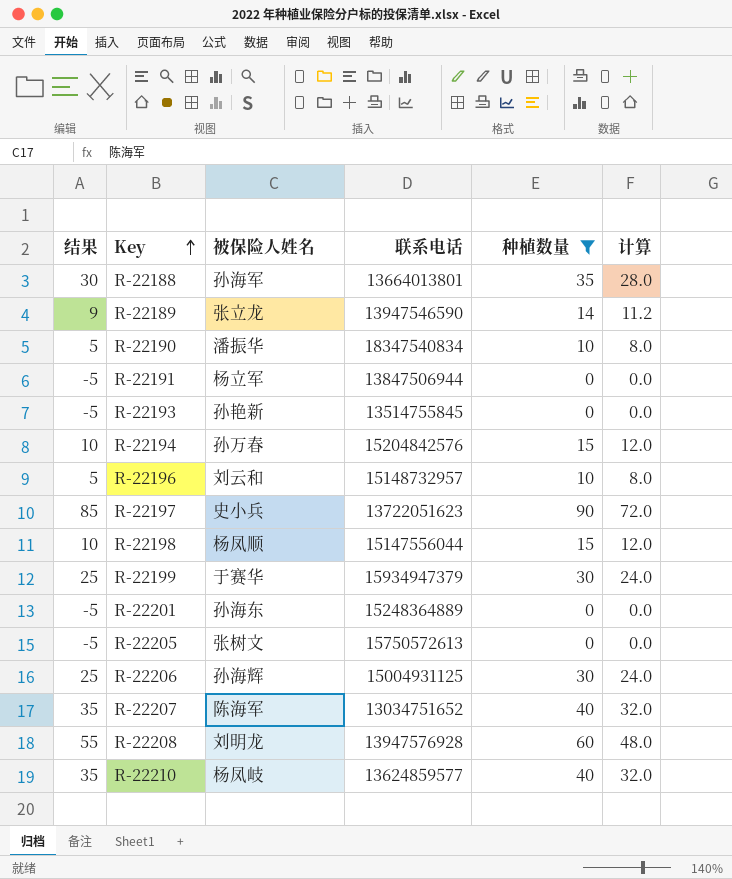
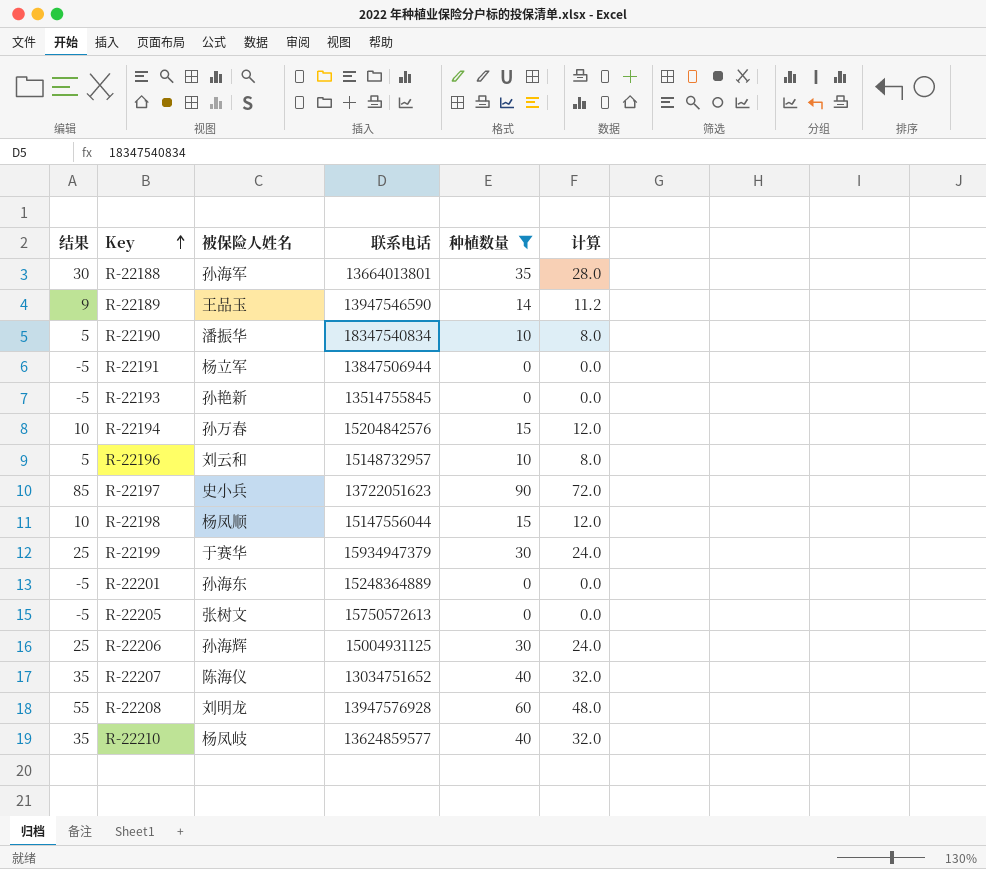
R-22189 | 被保险人姓名: 张立龙 -> 王品玉
R-22207 | 被保险人姓名: 陈海军 -> 陈海仪

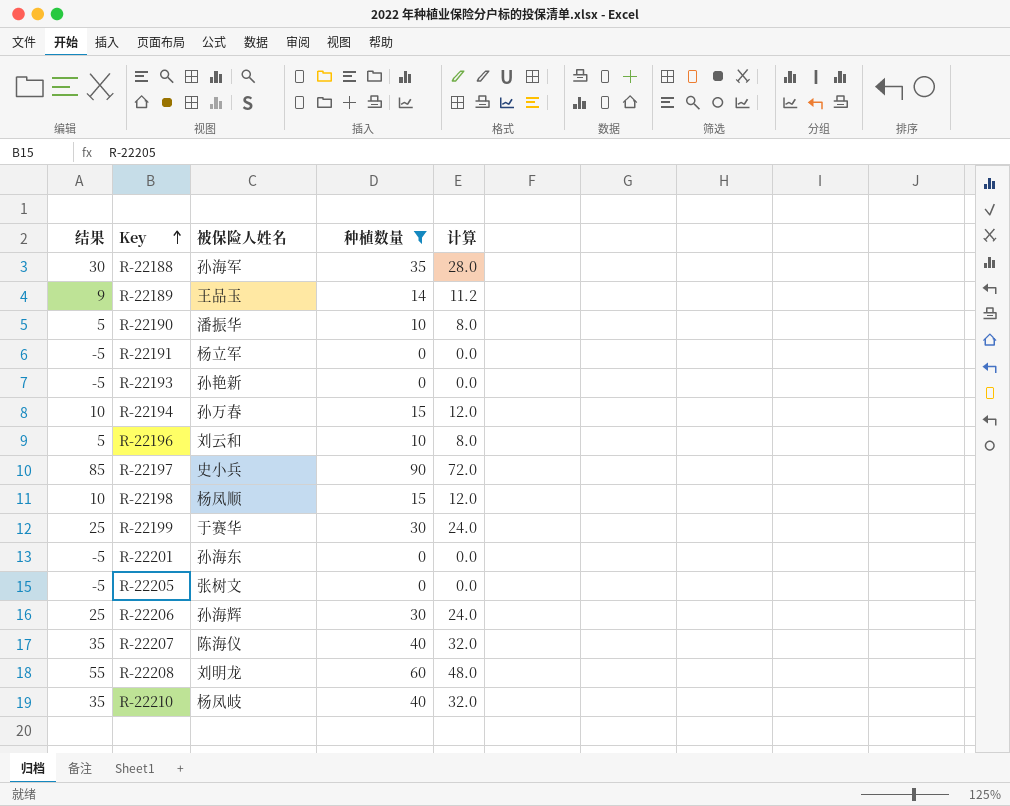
column 联系电话 | position: 4 -> none

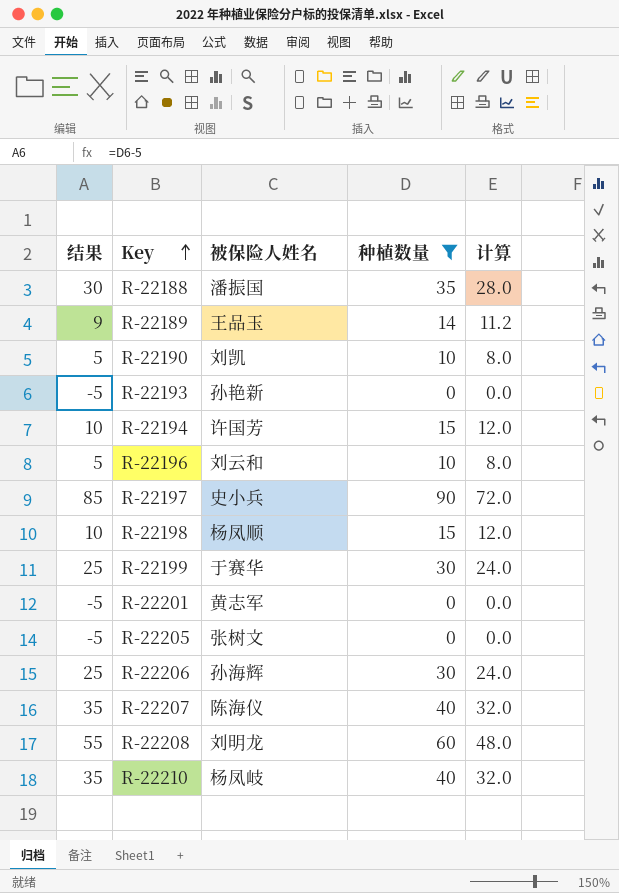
row R-22191: -5 | 杨立军 | 0 | 0.0 -> none
R-22188 | 被保险人姓名: 孙海军 -> 潘振国
R-22190 | 被保险人姓名: 潘振华 -> 刘凯
R-22194 | 被保险人姓名: 孙万春 -> 许国芳
R-22201 | 被保险人姓名: 孙海东 -> 黄志军

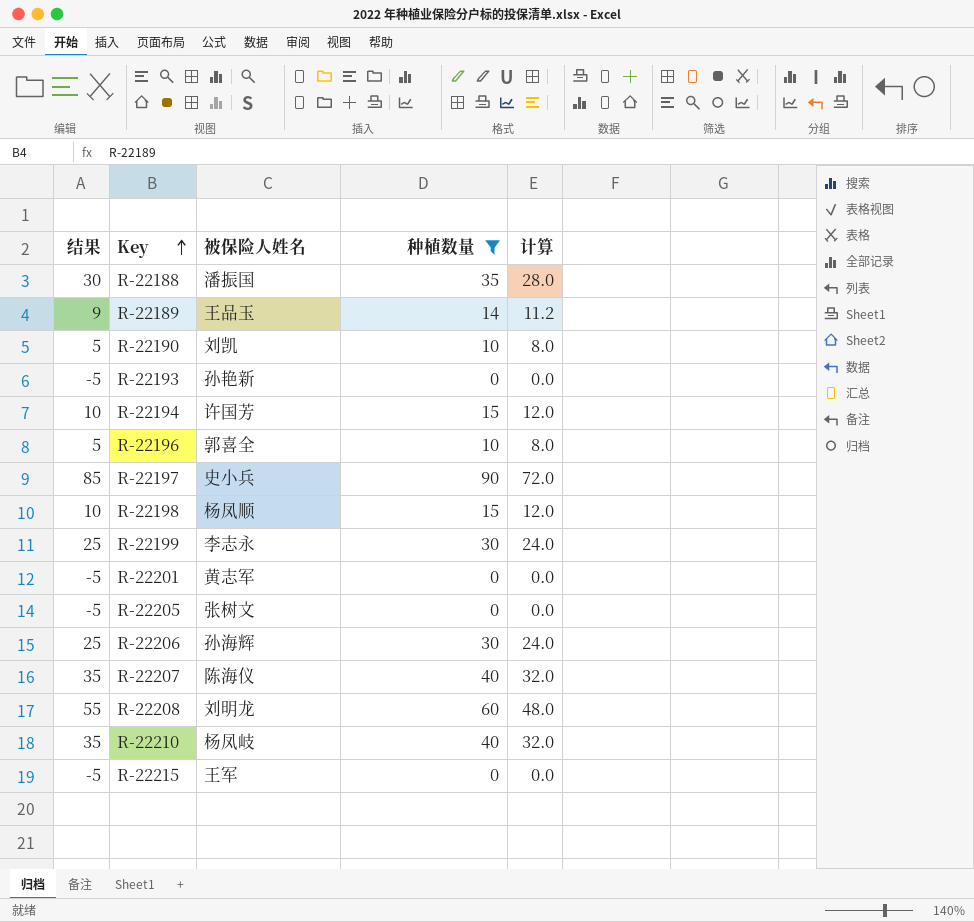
R-22196 | 被保险人姓名: 刘云和 -> 郭喜全
R-22199 | 被保险人姓名: 于赛华 -> 李志永
row R-22215: none -> -5 | 王军 | 0 | 0.0

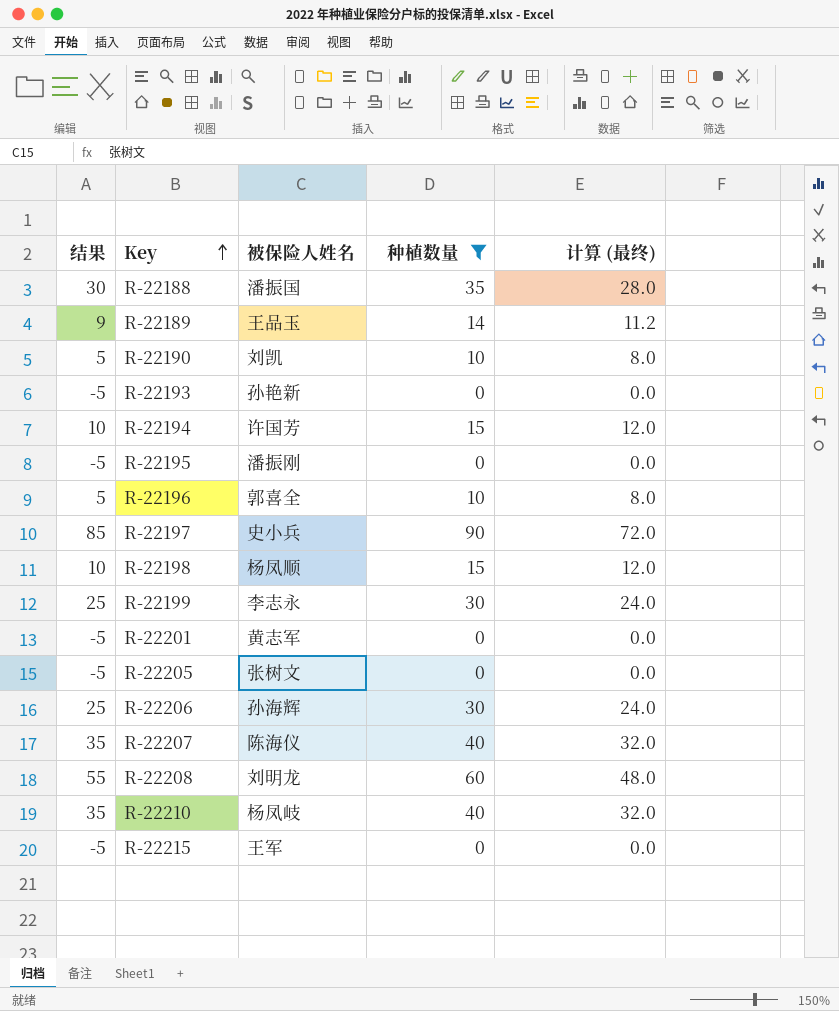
column name: 计算 -> 计算 (最终)
row R-22195: none -> -5 | 潘振刚 | 0 | 0.0

